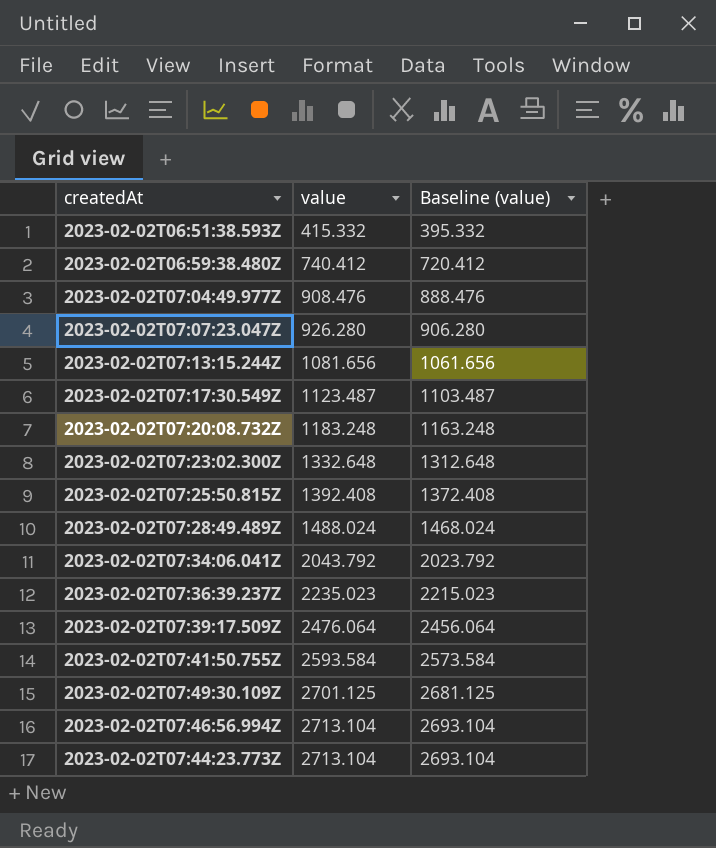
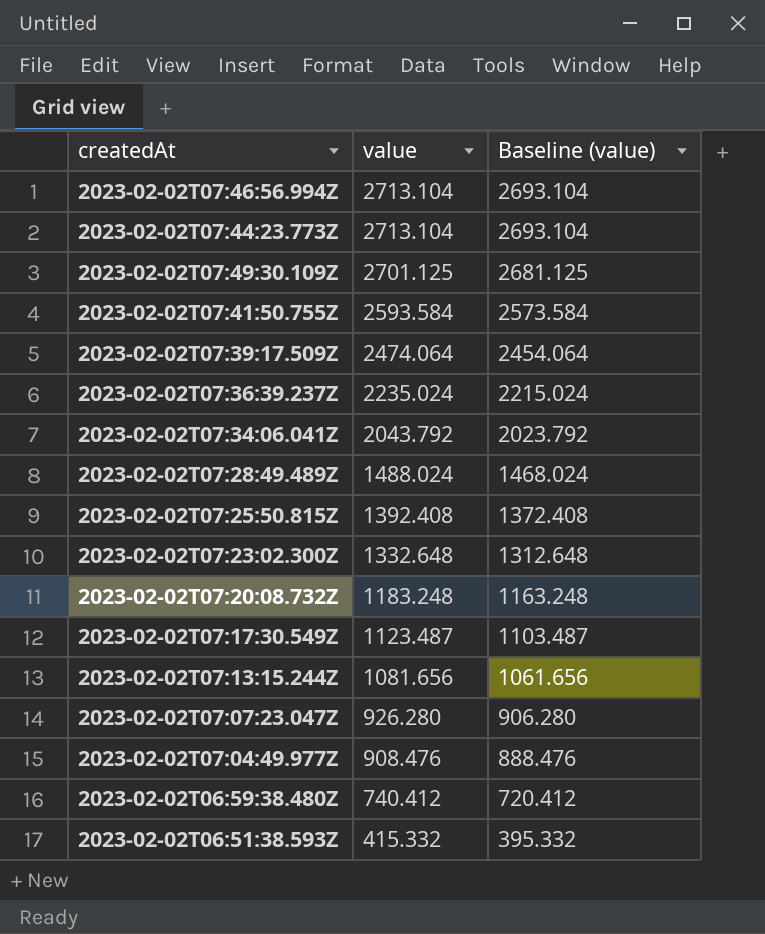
row order: value ascending -> value descending
2023-02-02T07:39:17.509Z | value: 2476.064 -> 2474.064
2023-02-02T07:39:17.509Z | Baseline (value): 2456.064 -> 2454.064
2023-02-02T07:36:39.237Z | value: 2235.023 -> 2235.024
2023-02-02T07:36:39.237Z | Baseline (value): 2215.023 -> 2215.024

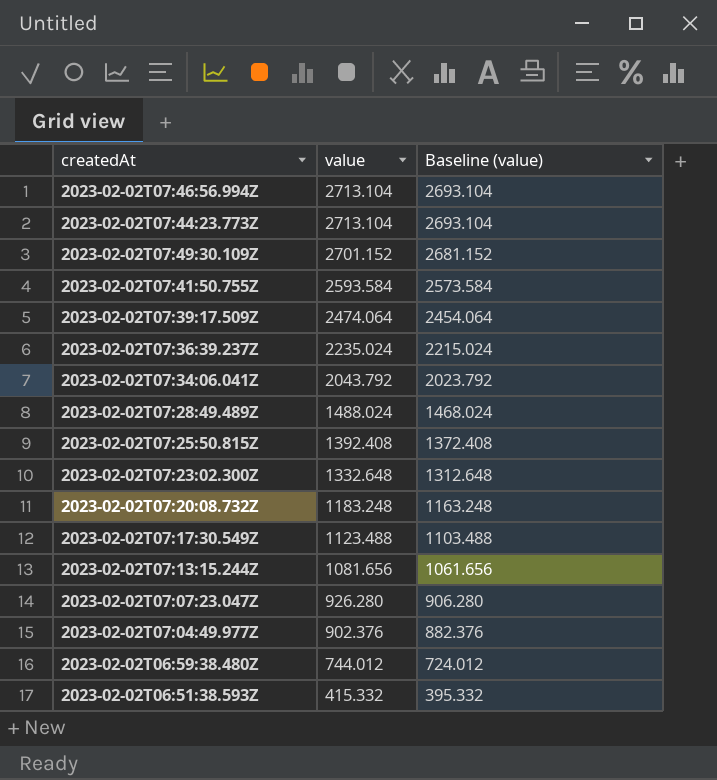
2023-02-02T07:49:30.109Z | value: 2701.125 -> 2701.152
2023-02-02T07:49:30.109Z | Baseline (value): 2681.125 -> 2681.152
2023-02-02T07:17:30.549Z | value: 1123.487 -> 1123.488
2023-02-02T07:17:30.549Z | Baseline (value): 1103.487 -> 1103.488
2023-02-02T07:04:49.977Z | value: 908.476 -> 902.376
2023-02-02T07:04:49.977Z | Baseline (value): 888.476 -> 882.376
2023-02-02T06:59:38.480Z | value: 740.412 -> 744.012
2023-02-02T06:59:38.480Z | Baseline (value): 720.412 -> 724.012

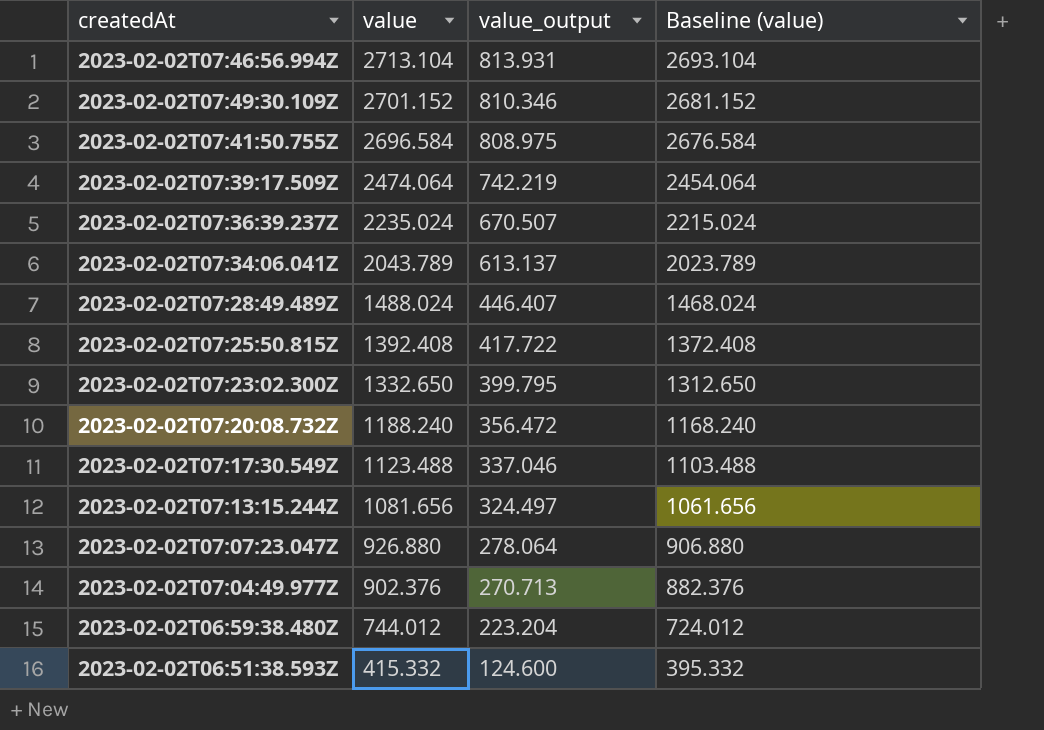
column value_output | formula: none -> [value] * 0.3
row 2023-02-02T07:44:23.773Z: 2713.104 | 2693.104 -> none
2023-02-02T07:41:50.755Z | value: 2593.584 -> 2696.584
2023-02-02T07:41:50.755Z | Baseline (value): 2573.584 -> 2676.584
2023-02-02T07:34:06.041Z | value: 2043.792 -> 2043.789
2023-02-02T07:34:06.041Z | Baseline (value): 2023.792 -> 2023.789
2023-02-02T07:23:02.300Z | value: 1332.648 -> 1332.650
2023-02-02T07:23:02.300Z | Baseline (value): 1312.648 -> 1312.650
2023-02-02T07:20:08.732Z | value: 1183.248 -> 1188.240
2023-02-02T07:20:08.732Z | Baseline (value): 1163.248 -> 1168.240
2023-02-02T07:07:23.047Z | value: 926.280 -> 926.880
2023-02-02T07:07:23.047Z | Baseline (value): 906.280 -> 906.880

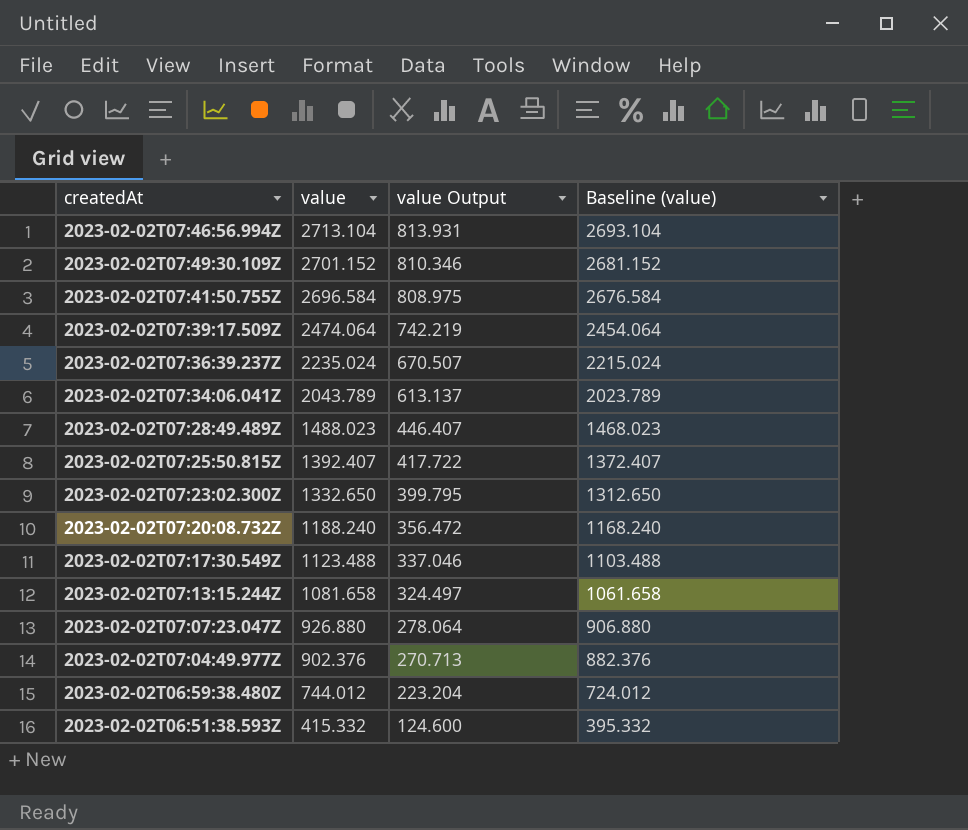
column name: value_output -> value Output
2023-02-02T07:28:49.489Z | value: 1488.024 -> 1488.023
2023-02-02T07:28:49.489Z | Baseline (value): 1468.024 -> 1468.023
2023-02-02T07:25:50.815Z | value: 1392.408 -> 1392.407
2023-02-02T07:25:50.815Z | Baseline (value): 1372.408 -> 1372.407
2023-02-02T07:13:15.244Z | value: 1081.656 -> 1081.658
2023-02-02T07:13:15.244Z | Baseline (value): 1061.656 -> 1061.658

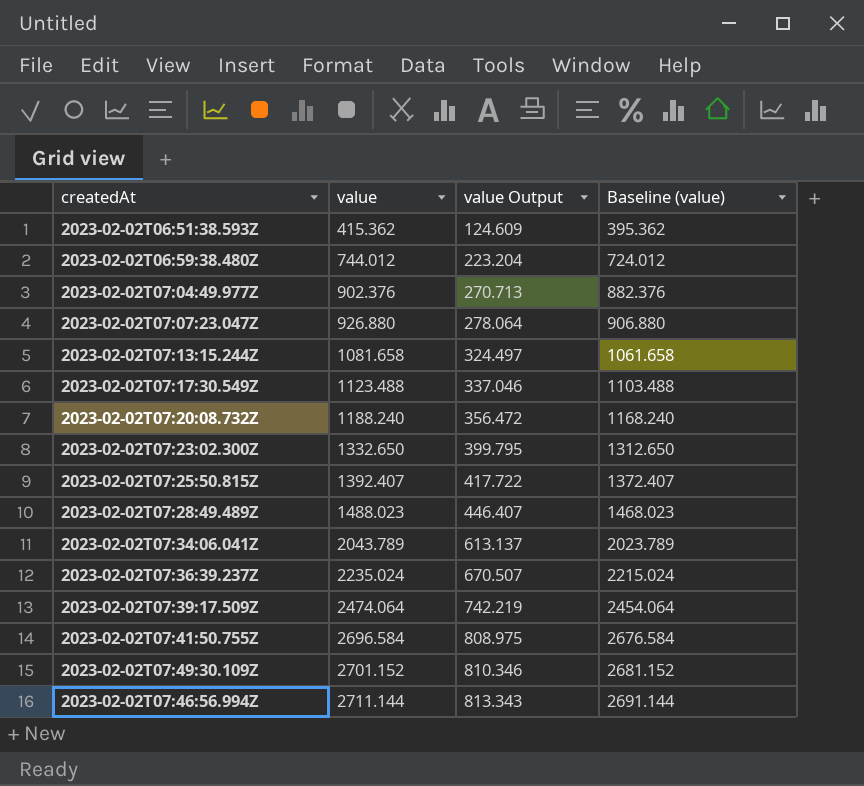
row order: value descending -> value ascending
2023-02-02T06:51:38.593Z | value: 415.332 -> 415.362
2023-02-02T06:51:38.593Z | value Output: 124.600 -> 124.609
2023-02-02T06:51:38.593Z | Baseline (value): 395.332 -> 395.362
2023-02-02T07:46:56.994Z | value: 2713.104 -> 2711.144
2023-02-02T07:46:56.994Z | value Output: 813.931 -> 813.343
2023-02-02T07:46:56.994Z | Baseline (value): 2693.104 -> 2691.144

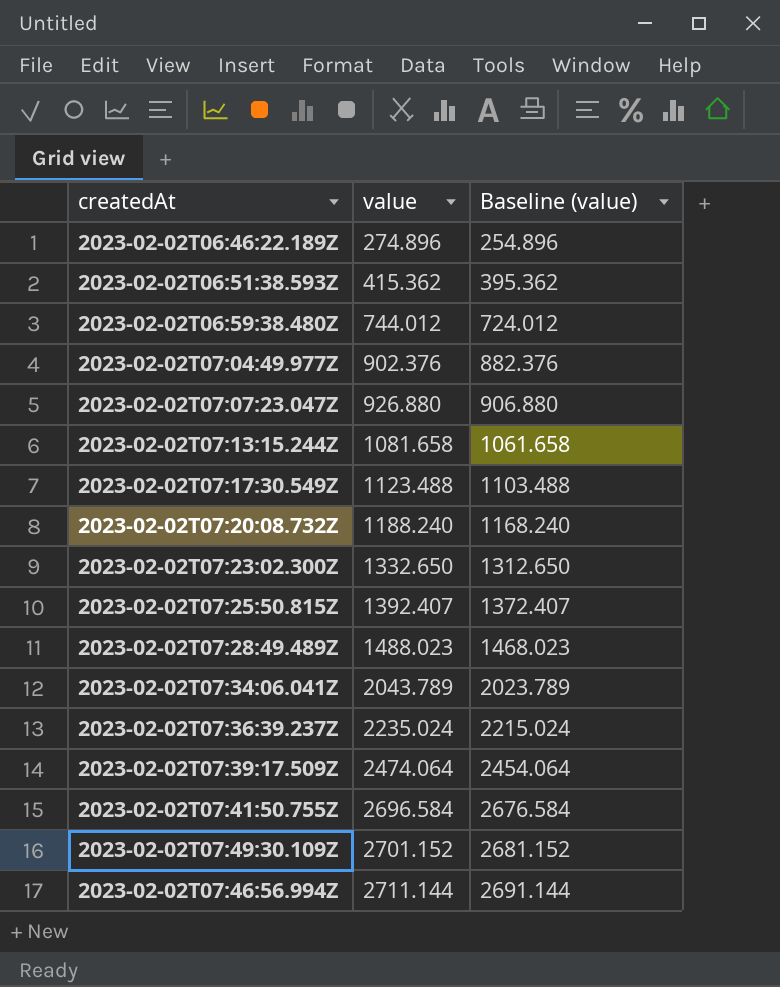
column value Output | formula: [value] * 0.3 -> none
row 2023-02-02T06:46:22.189Z: none -> 274.896 | 254.896

